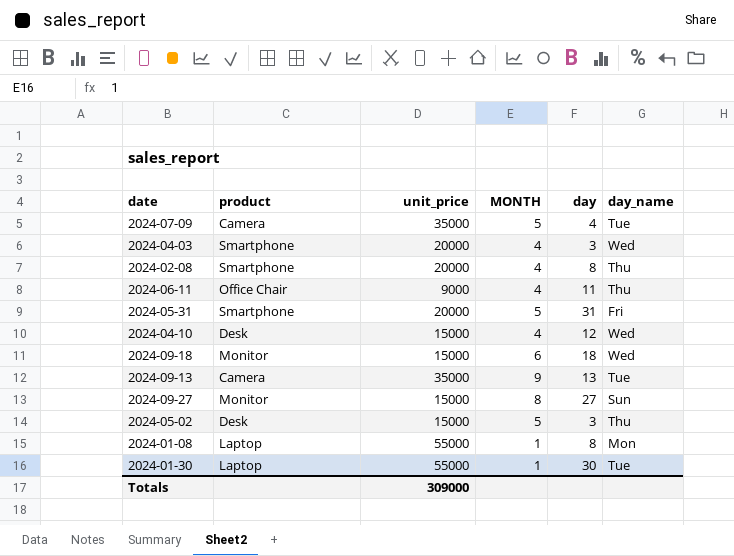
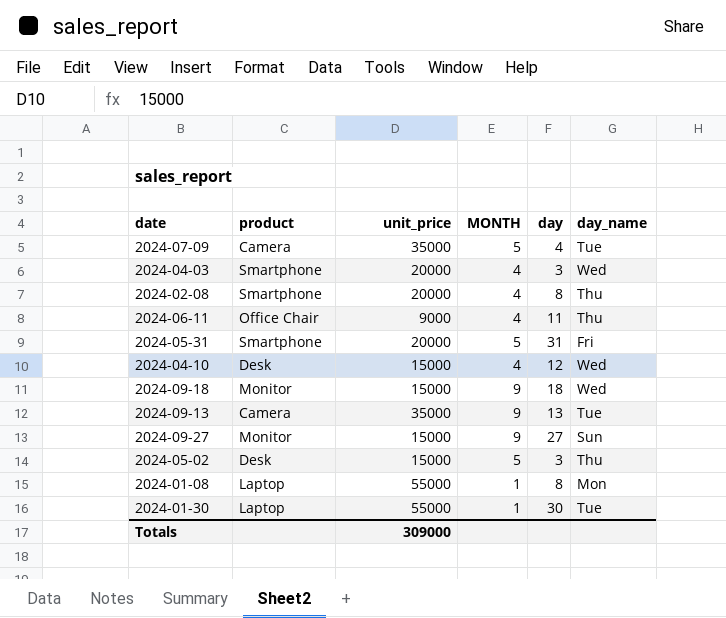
2024-09-18 | MONTH: 6 -> 9
2024-09-27 | MONTH: 8 -> 9

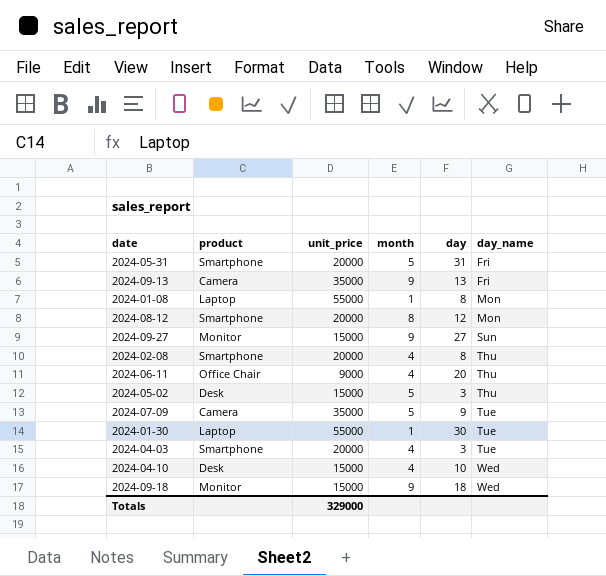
row order: none -> day_name ascending
column name: MONTH -> month
2024-09-13 | day_name: Tue -> Fri
row 2024-08-12: none -> Smartphone | 20000 | 8 | 12 | Mon
2024-06-11 | day: 11 -> 20
2024-07-09 | day: 4 -> 9
2024-04-03 | day_name: Wed -> Tue
2024-04-10 | day: 12 -> 10
Totals | unit_price: 309000 -> 329000

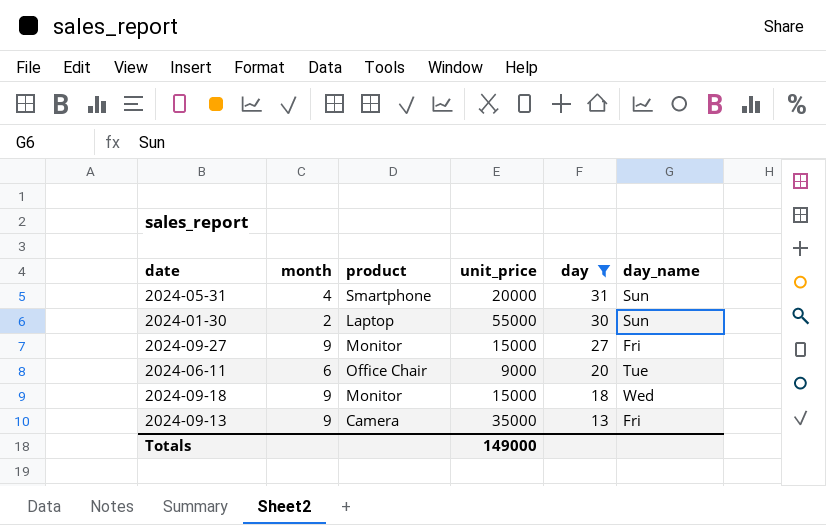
filter: none -> day >= 13
row order: day_name ascending -> day descending
column month | position: 4 -> 2
2024-05-31 | month: 5 -> 4
2024-05-31 | day_name: Fri -> Sun
2024-01-30 | month: 1 -> 2
2024-01-30 | day_name: Tue -> Sun
2024-09-27 | day_name: Sun -> Fri
2024-06-11 | month: 4 -> 6
2024-06-11 | day_name: Thu -> Tue
Totals | unit_price: 329000 -> 149000

